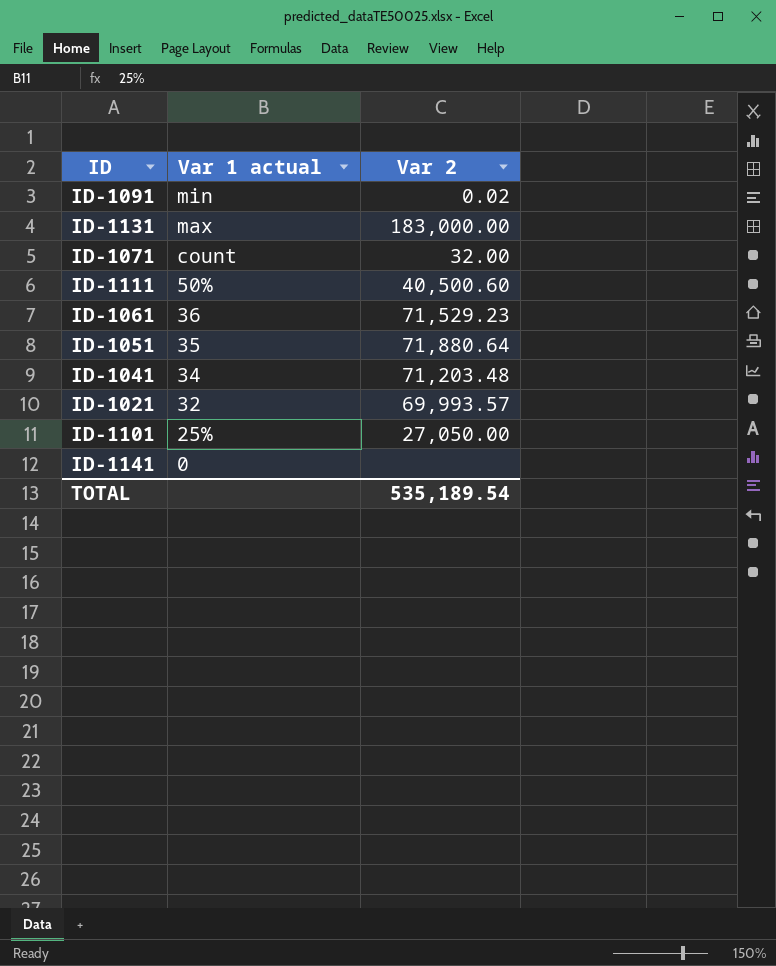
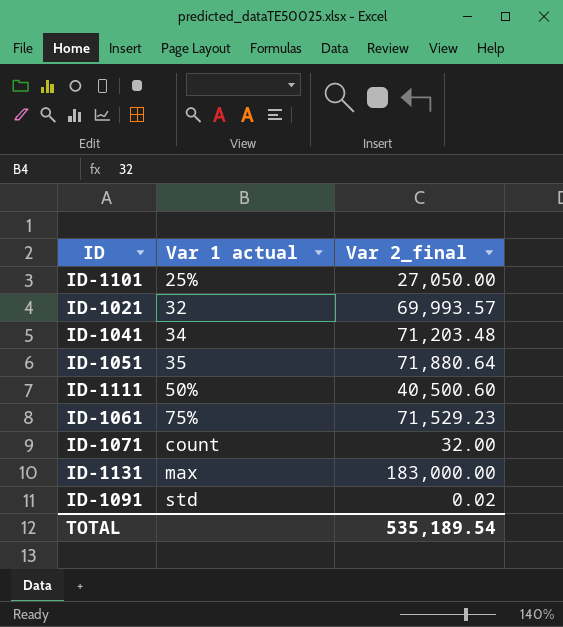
row order: Var 1 actual descending -> Var 1 actual ascending
column name: Var 2 -> Var 2_final
row ID-1141: 0 | none -> none
ID-1061 | Var 1 actual: 36 -> 75%
ID-1091 | Var 1 actual: min -> std

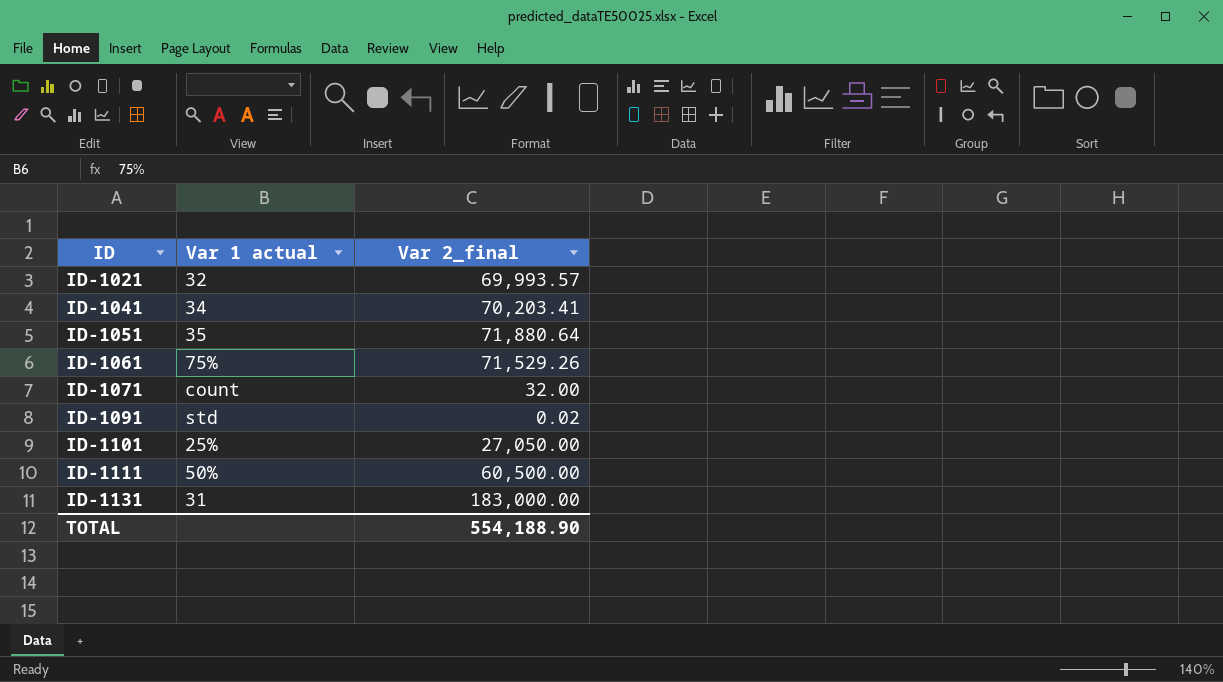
row order: Var 1 actual ascending -> ID ascending
ID-1041 | Var 2_final: 71,203.48 -> 70,203.41
ID-1061 | Var 2_final: 71,529.23 -> 71,529.26
ID-1111 | Var 2_final: 40,500.60 -> 60,500.00
ID-1131 | Var 1 actual: max -> 31
TOTAL | Var 2_final: 535,189.54 -> 554,188.90

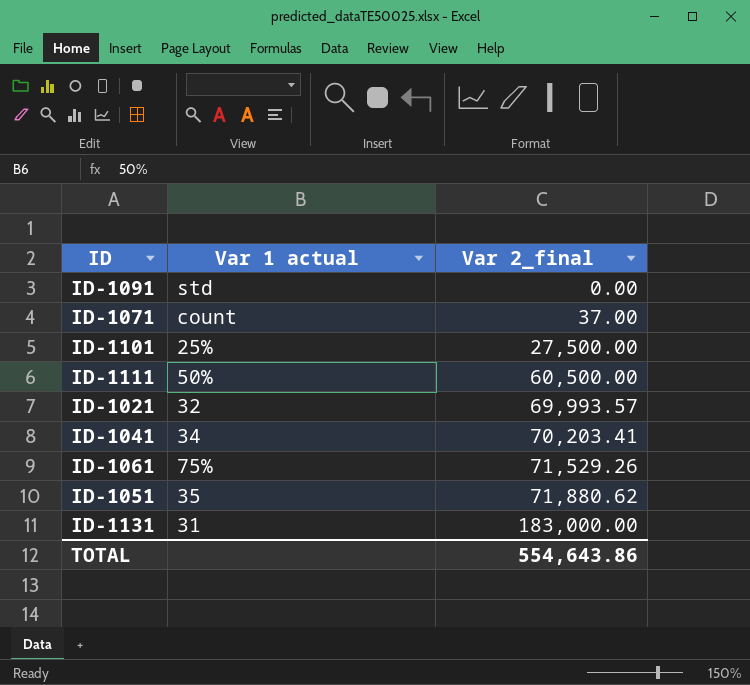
row order: ID ascending -> Var 2_final ascending
ID-1091 | Var 2_final: 0.02 -> 0.00
ID-1071 | Var 2_final: 32.00 -> 37.00
ID-1101 | Var 2_final: 27,050.00 -> 27,500.00
ID-1051 | Var 2_final: 71,880.64 -> 71,880.62
TOTAL | Var 2_final: 554,188.90 -> 554,643.86

